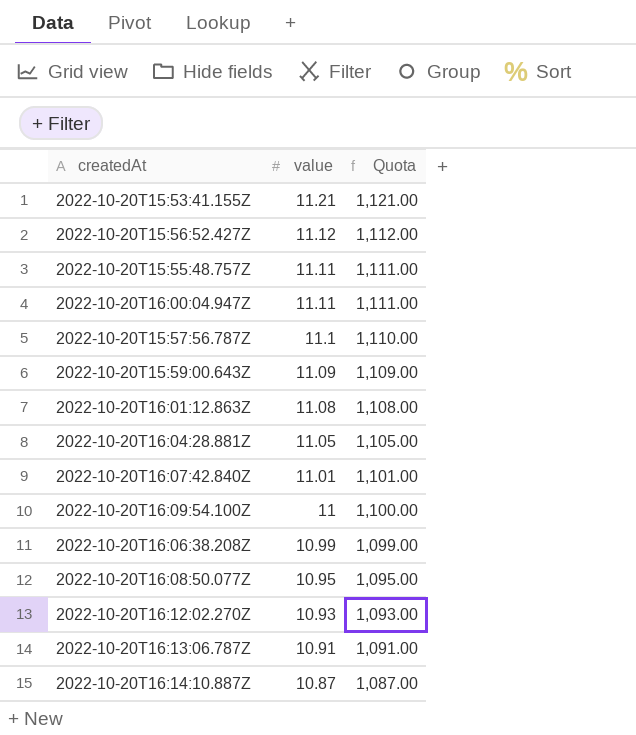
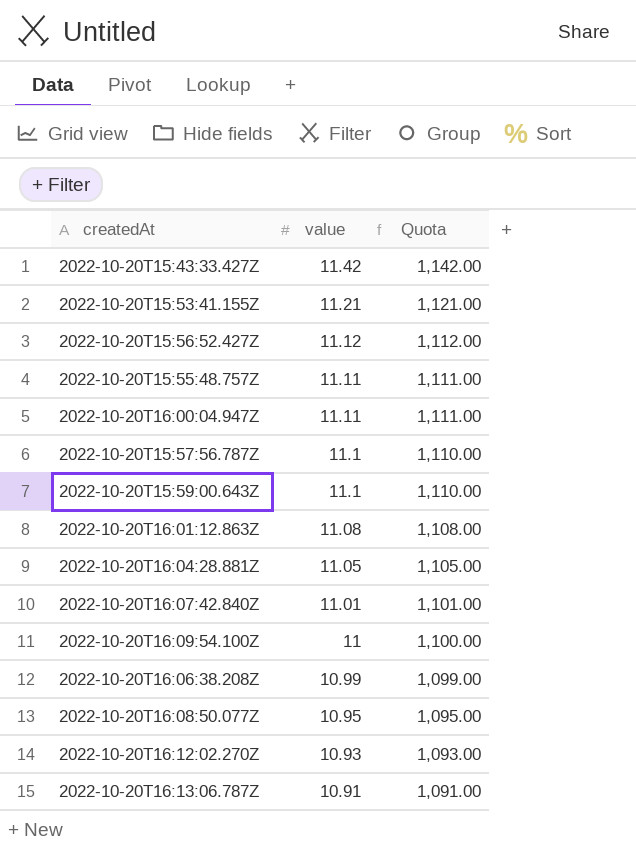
row 2022-10-20T16:14:10.887Z: 10.87 | 1,087.00 -> none
row 2022-10-20T15:43:33.427Z: none -> 11.42 | 1,142.00
2022-10-20T15:59:00.643Z | value: 11.09 -> 11.1
2022-10-20T15:59:00.643Z | Quota: 1,109.00 -> 1,110.00

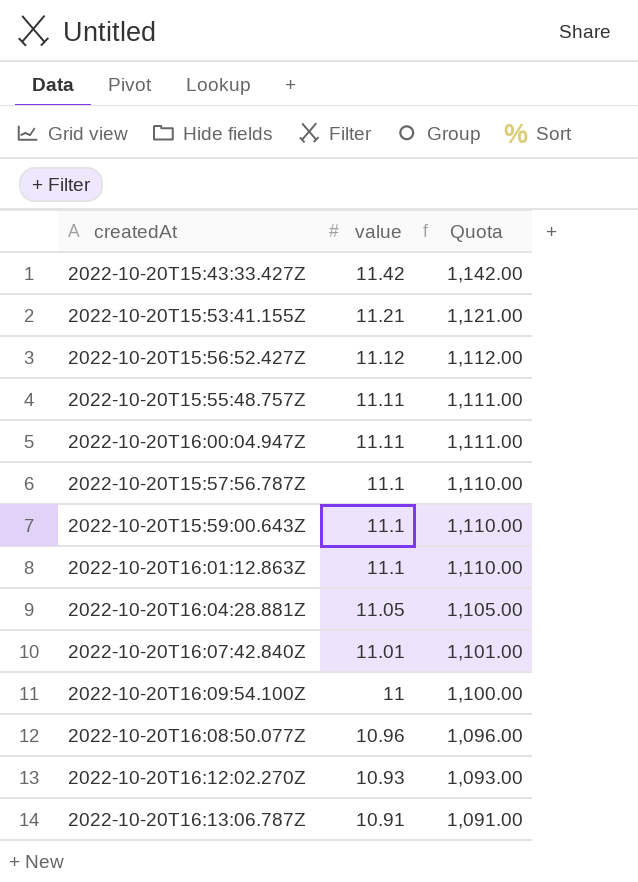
row 2022-10-20T16:06:38.208Z: 10.99 | 1,099.00 -> none
2022-10-20T16:01:12.863Z | value: 11.08 -> 11.1
2022-10-20T16:01:12.863Z | Quota: 1,108.00 -> 1,110.00
2022-10-20T16:08:50.077Z | value: 10.95 -> 10.96
2022-10-20T16:08:50.077Z | Quota: 1,095.00 -> 1,096.00

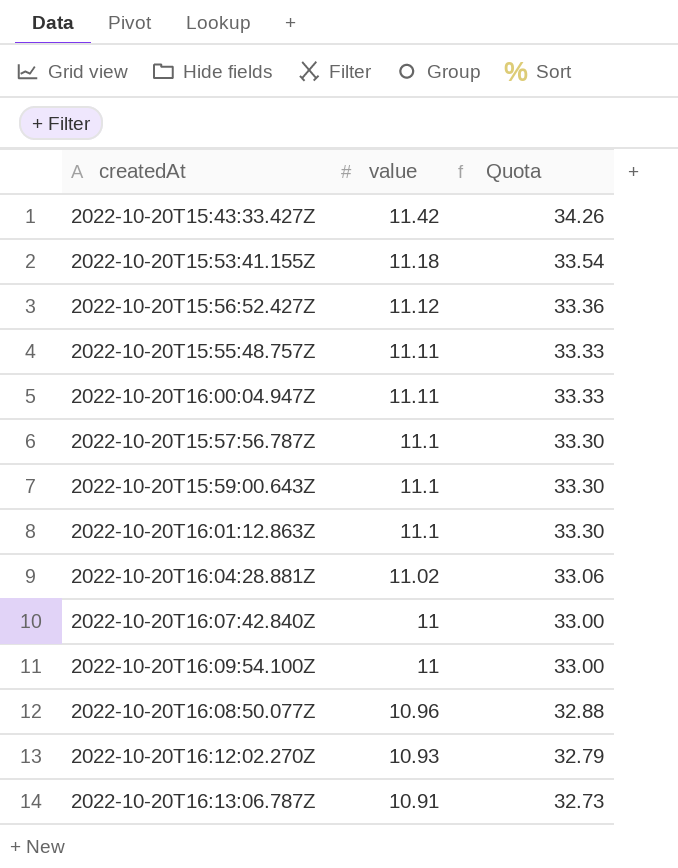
column Quota | formula: [value] * 100 -> [value] * 3
2022-10-20T15:53:41.155Z | value: 11.21 -> 11.18
2022-10-20T16:04:28.881Z | value: 11.05 -> 11.02
2022-10-20T16:07:42.840Z | value: 11.01 -> 11

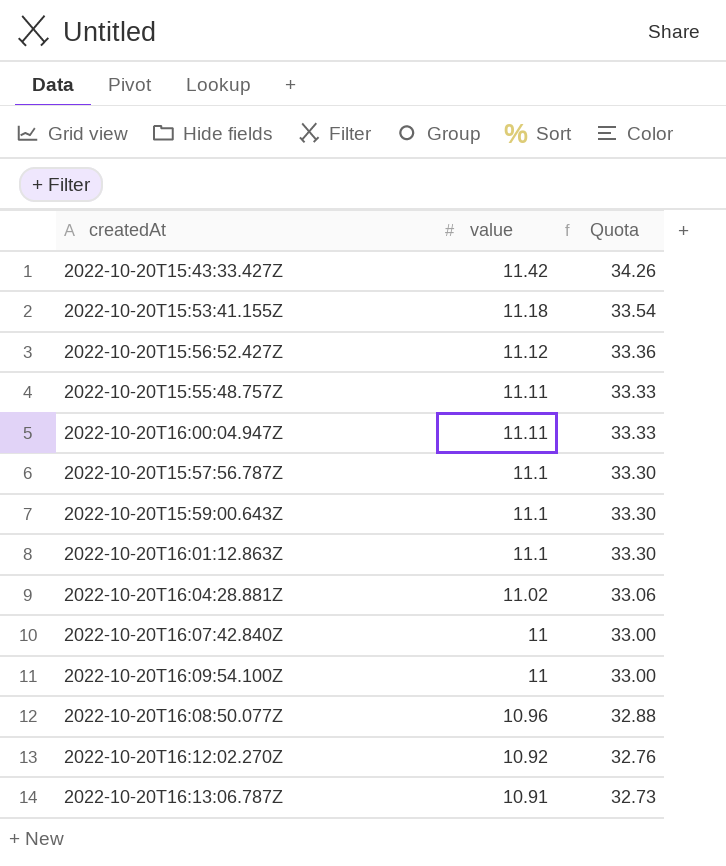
2022-10-20T16:12:02.270Z | value: 10.93 -> 10.92
2022-10-20T16:12:02.270Z | Quota: 32.79 -> 32.76

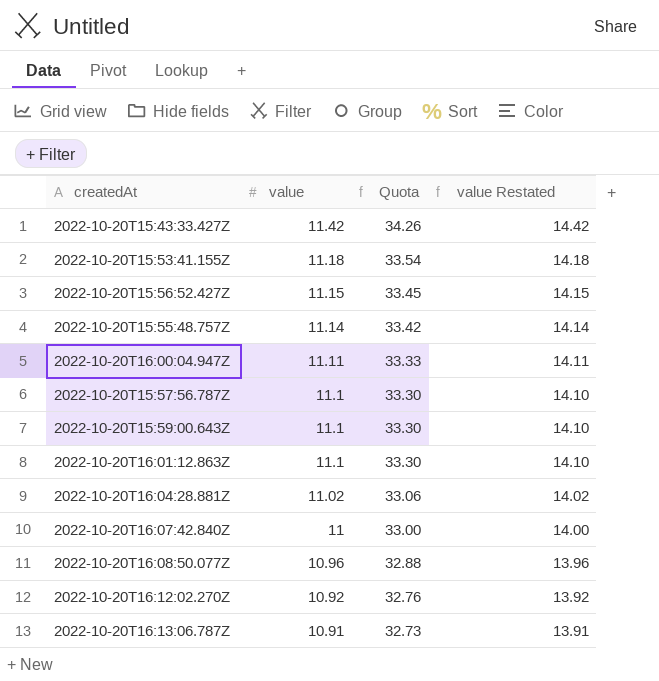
column value Restated | formula: none -> [value] + 3
row 2022-10-20T16:09:54.100Z: 11 | 33.00 -> none
2022-10-20T15:56:52.427Z | value: 11.12 -> 11.15
2022-10-20T15:56:52.427Z | Quota: 33.36 -> 33.45
2022-10-20T15:55:48.757Z | value: 11.11 -> 11.14
2022-10-20T15:55:48.757Z | Quota: 33.33 -> 33.42

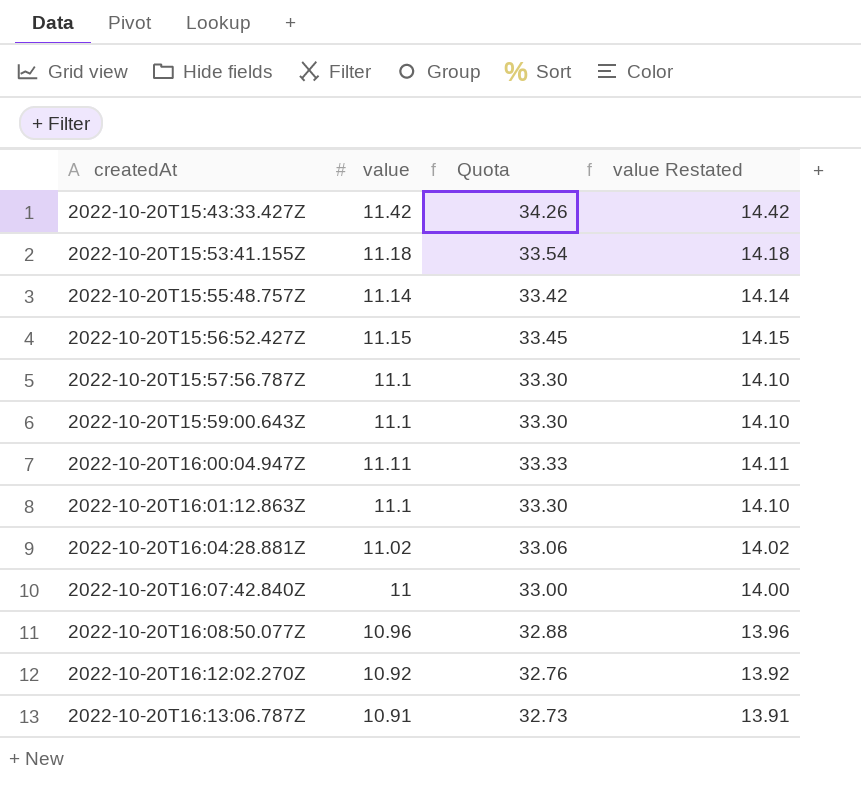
row order: value descending -> createdAt ascending

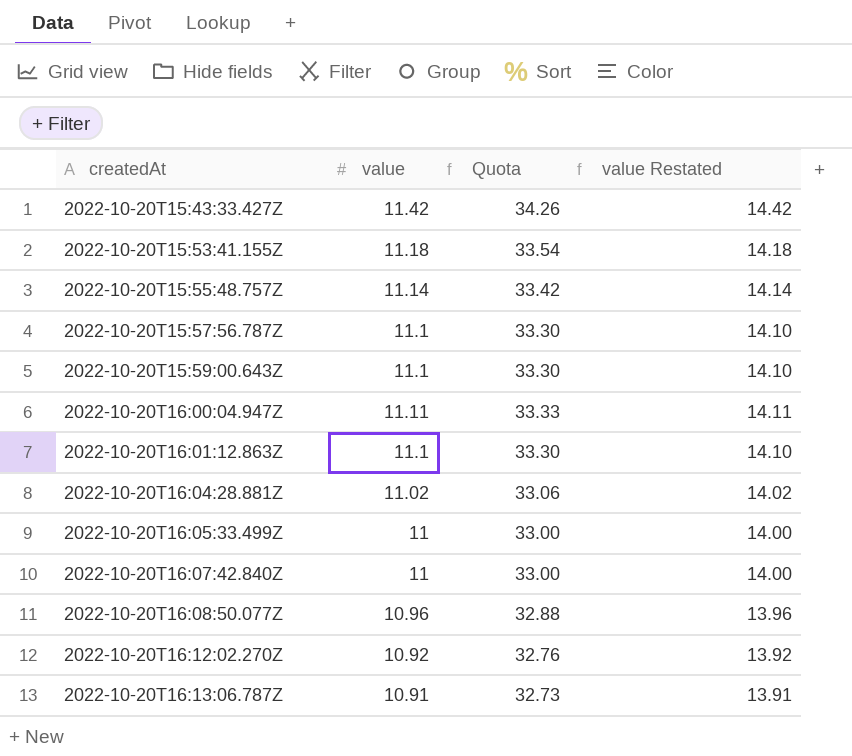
row 2022-10-20T15:56:52.427Z: 11.15 | 33.45 | 14.15 -> none
row 2022-10-20T16:05:33.499Z: none -> 11 | 33.00 | 14.00

